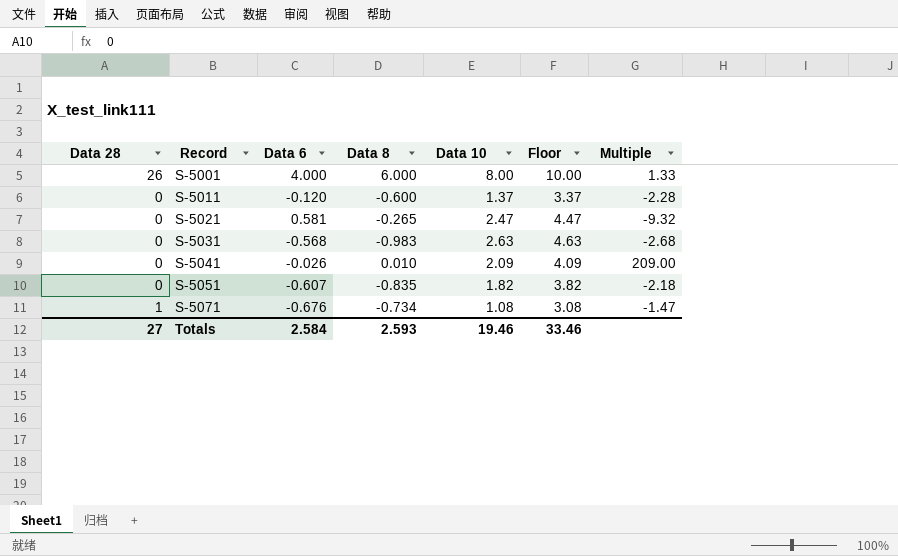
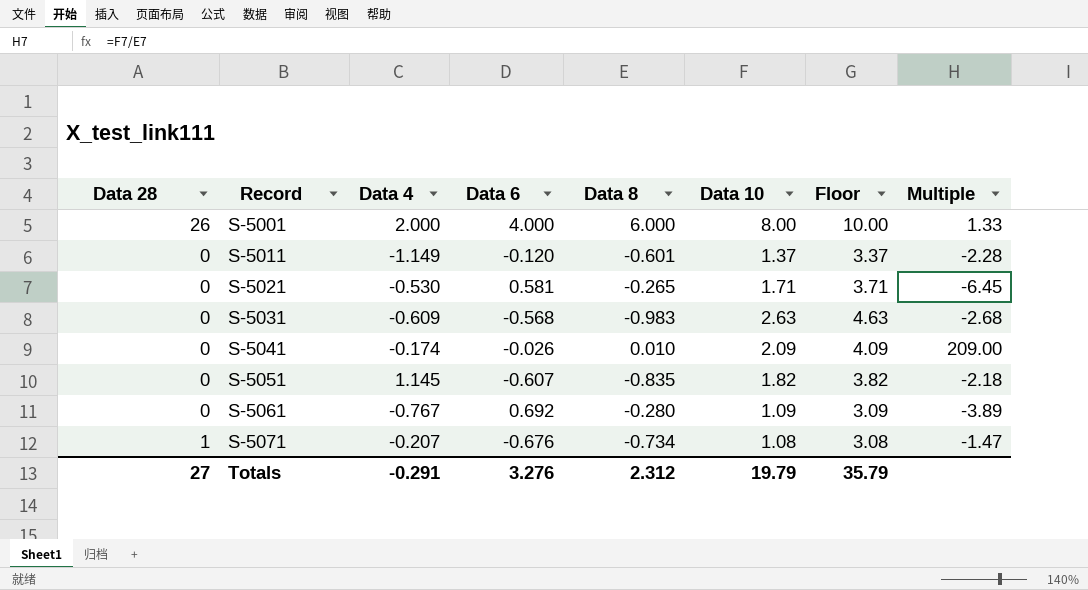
column Data 4 | position: none -> 3
S-5011 | Data 8: -0.600 -> -0.601
S-5021 | Data 10: 2.47 -> 1.71
S-5021 | Floor: 4.47 -> 3.71
S-5021 | Multiple: -9.32 -> -6.45
row S-5061: none -> 0 | -0.767 | 0.692 | -0.280 | 1.09 | 3.09 | -3.89
Totals | Data 6: 2.584 -> 3.276
Totals | Data 8: 2.593 -> 2.312
Totals | Data 10: 19.46 -> 19.79
Totals | Floor: 33.46 -> 35.79

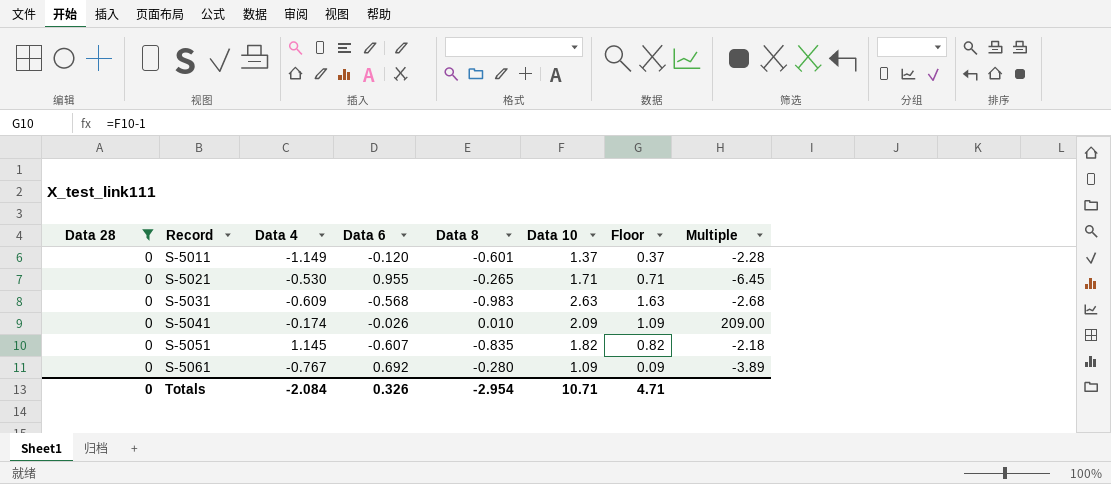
filter: none -> Data 28 = 0
column Floor | formula: [Data 10] + 2 -> [Data 10] - 1
S-5021 | Data 6: 0.581 -> 0.955
Totals | Data 28: 27 -> 0
Totals | Data 4: -0.291 -> -2.084
Totals | Data 6: 3.276 -> 0.326
Totals | Data 8: 2.312 -> -2.954
Totals | Data 10: 19.79 -> 10.71
Totals | Floor: 35.79 -> 4.71

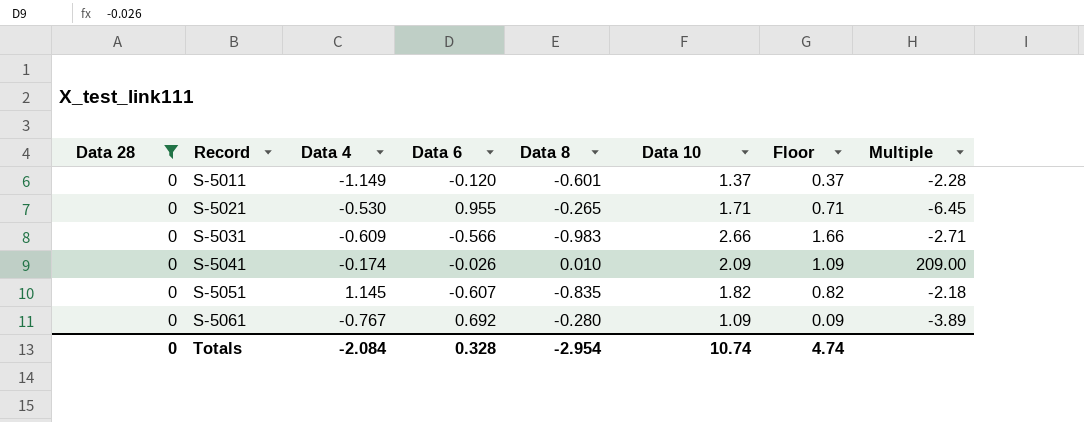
S-5031 | Data 6: -0.568 -> -0.566
S-5031 | Data 10: 2.63 -> 2.66
S-5031 | Floor: 1.63 -> 1.66
S-5031 | Multiple: -2.68 -> -2.71
Totals | Data 6: 0.326 -> 0.328
Totals | Data 10: 10.71 -> 10.74
Totals | Floor: 4.71 -> 4.74

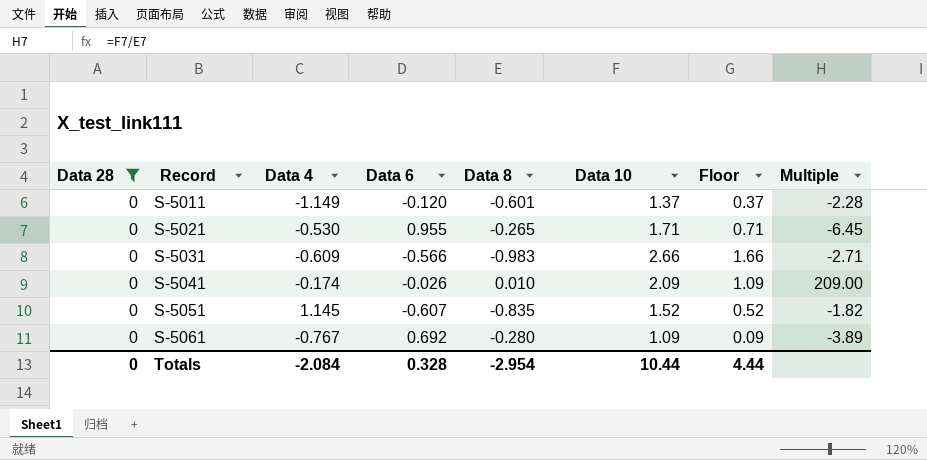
S-5051 | Data 10: 1.82 -> 1.52
S-5051 | Floor: 0.82 -> 0.52
S-5051 | Multiple: -2.18 -> -1.82
Totals | Data 10: 10.74 -> 10.44
Totals | Floor: 4.74 -> 4.44

